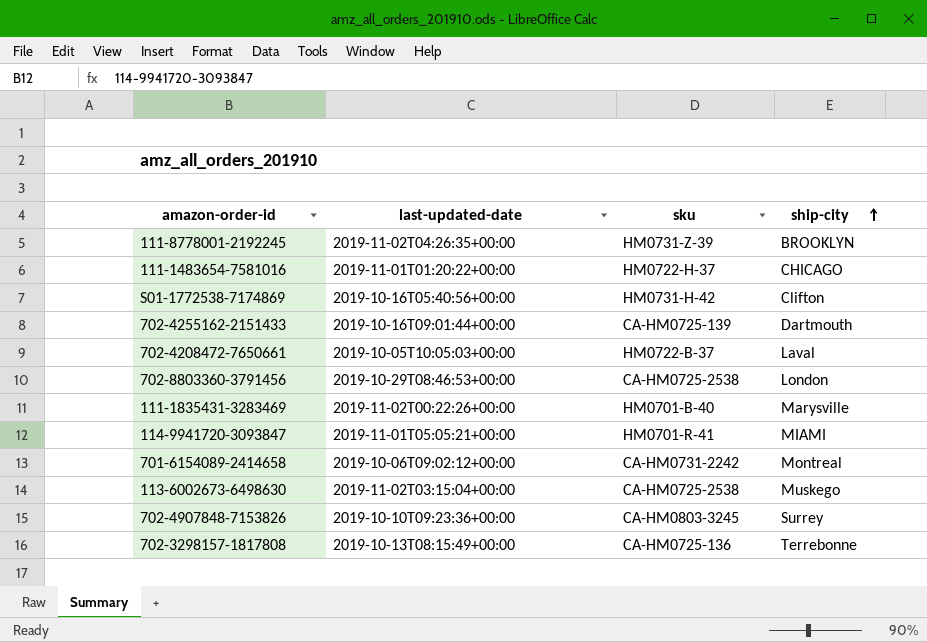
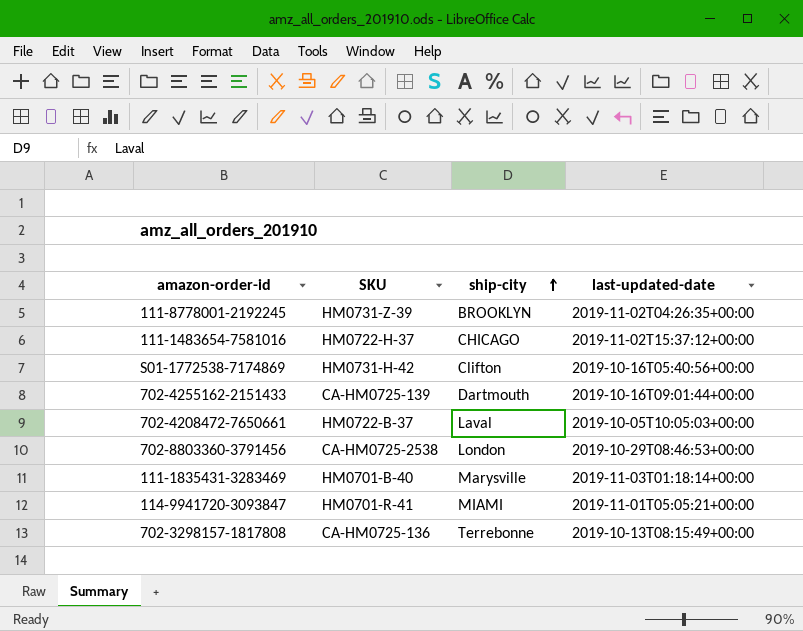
column name: sku -> SKU
column last-updated-date | position: 2 -> 4
row 701-6154089-2414658: 2019-10-06T09:02:12+00:00 | CA-HM0731-2242 | Montreal -> none
row 113-6002673-6498630: 2019-11-02T03:15:04+00:00 | CA-HM0725-2538 | Muskego -> none
row 702-4907848-7153826: 2019-10-10T09:23:36+00:00 | CA-HM0803-3245 | Surrey -> none
111-1483654-7581016 | last-updated-date: 2019-11-01T01:20:22+00:00 -> 2019-11-02T15:37:12+00:00
111-1835431-3283469 | last-updated-date: 2019-11-02T00:22:26+00:00 -> 2019-11-03T01:18:14+00:00

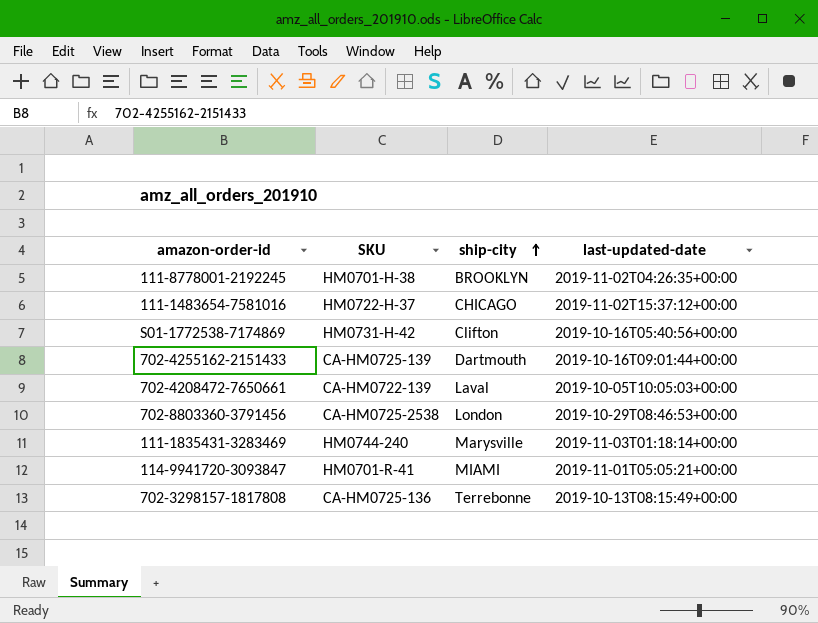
111-8778001-2192245 | SKU: HM0731-Z-39 -> HM0701-H-38
702-4208472-7650661 | SKU: HM0722-B-37 -> CA-HM0722-139
111-1835431-3283469 | SKU: HM0701-B-40 -> HM0744-240

